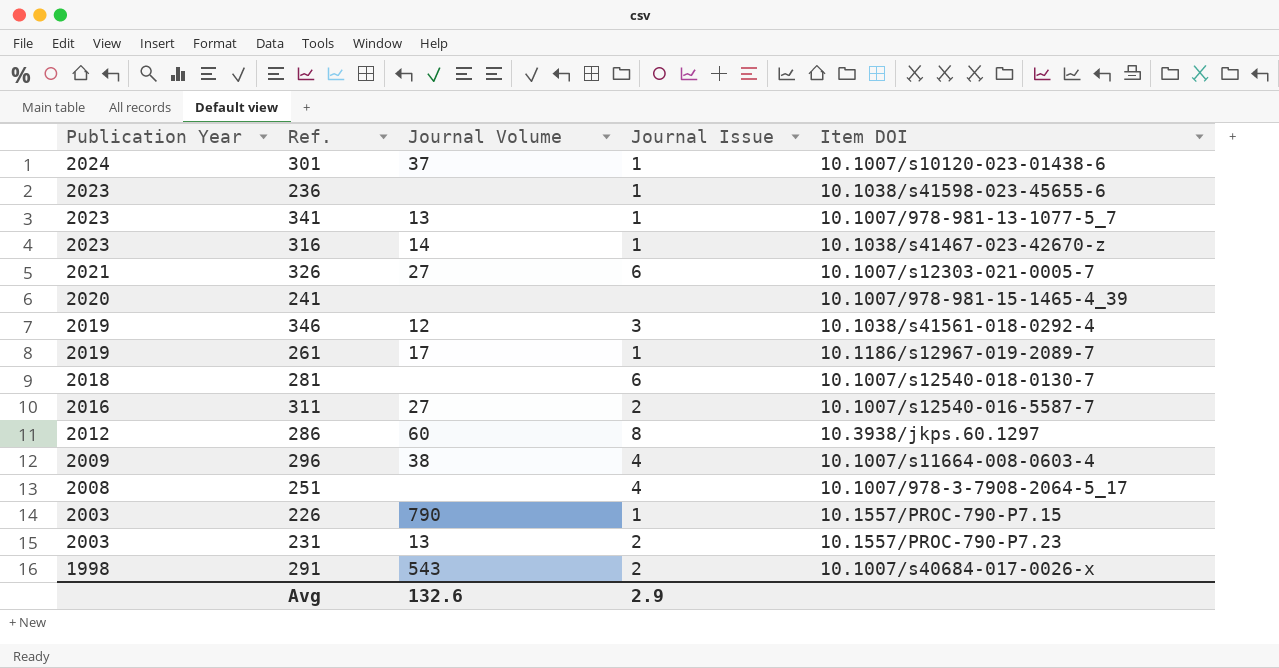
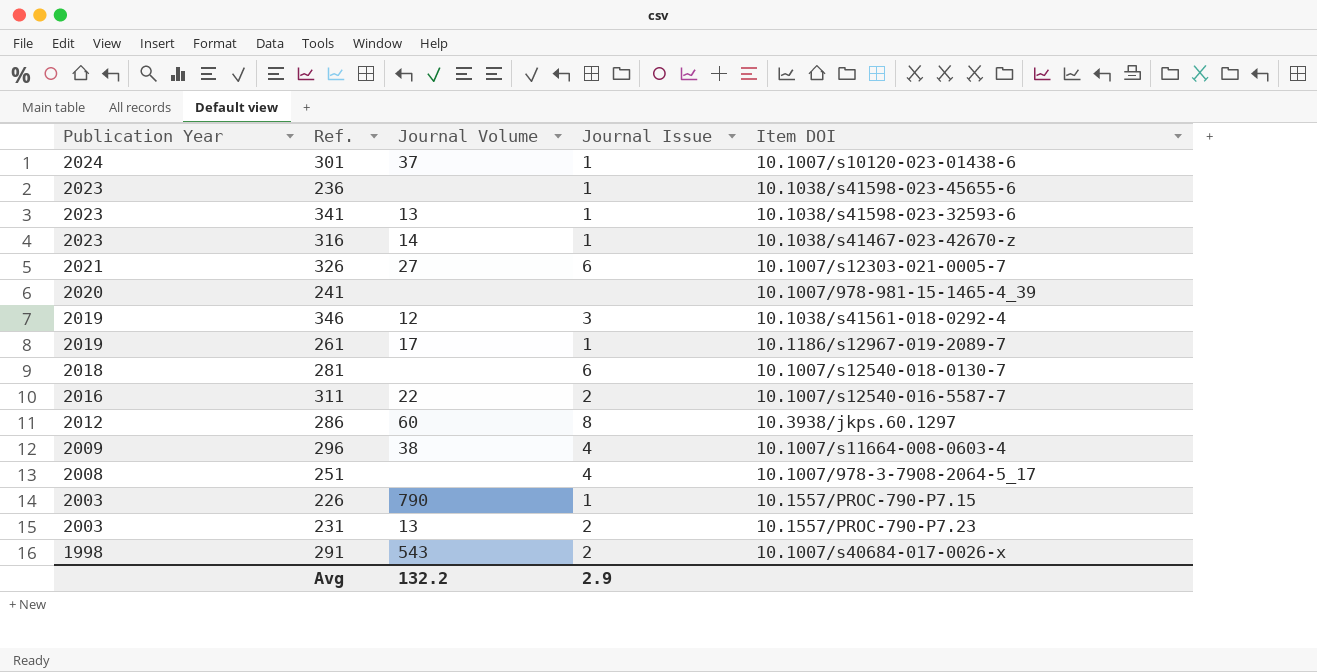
341 | Item DOI: 10.1007/978-981-13-1077-5_7 -> 10.1038/s41598-023-32593-6
311 | Journal Volume: 27 -> 22
Avg | Journal Volume: 132.6 -> 132.2

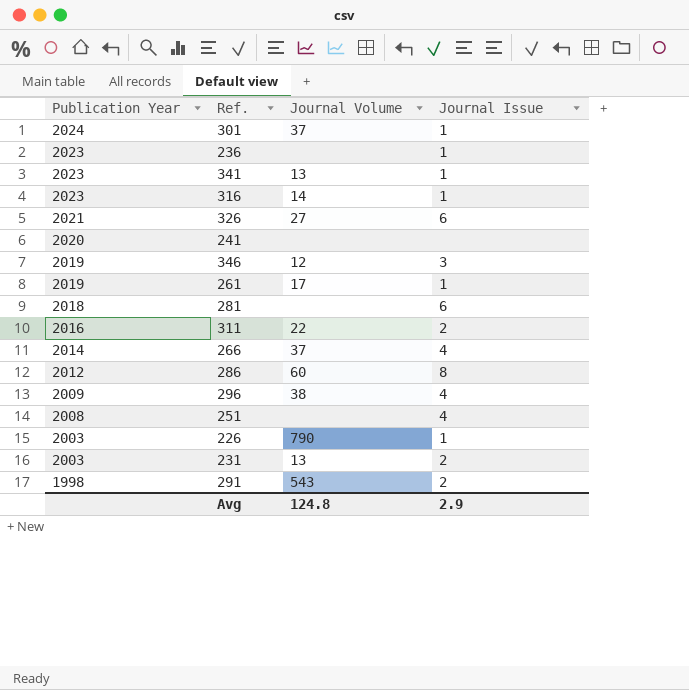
column Item DOI | position: 5 -> none
row 266: none -> 2014 | 37 | 4
Avg | Journal Volume: 132.2 -> 124.8

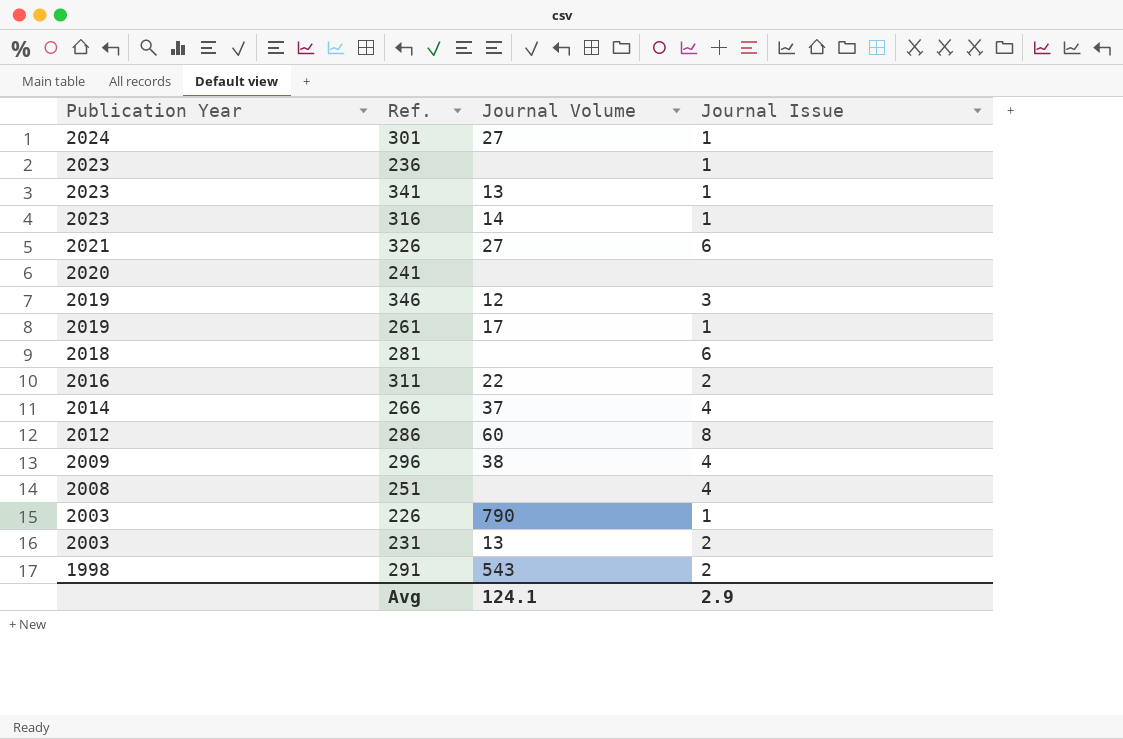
301 | Journal Volume: 37 -> 27
Avg | Journal Volume: 124.8 -> 124.1

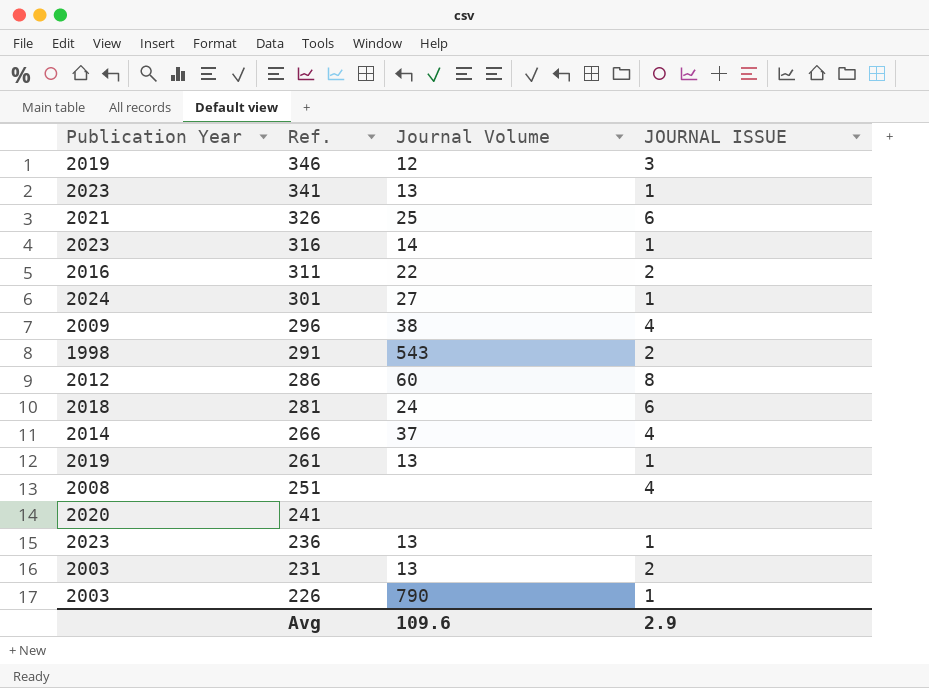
row order: Publication Year descending -> Ref. descending
column name: Journal Issue -> JOURNAL ISSUE
326 | Journal Volume: 27 -> 25
281 | Journal Volume: none -> 24
261 | Journal Volume: 17 -> 13
236 | Journal Volume: none -> 13
Avg | Journal Volume: 124.1 -> 109.6

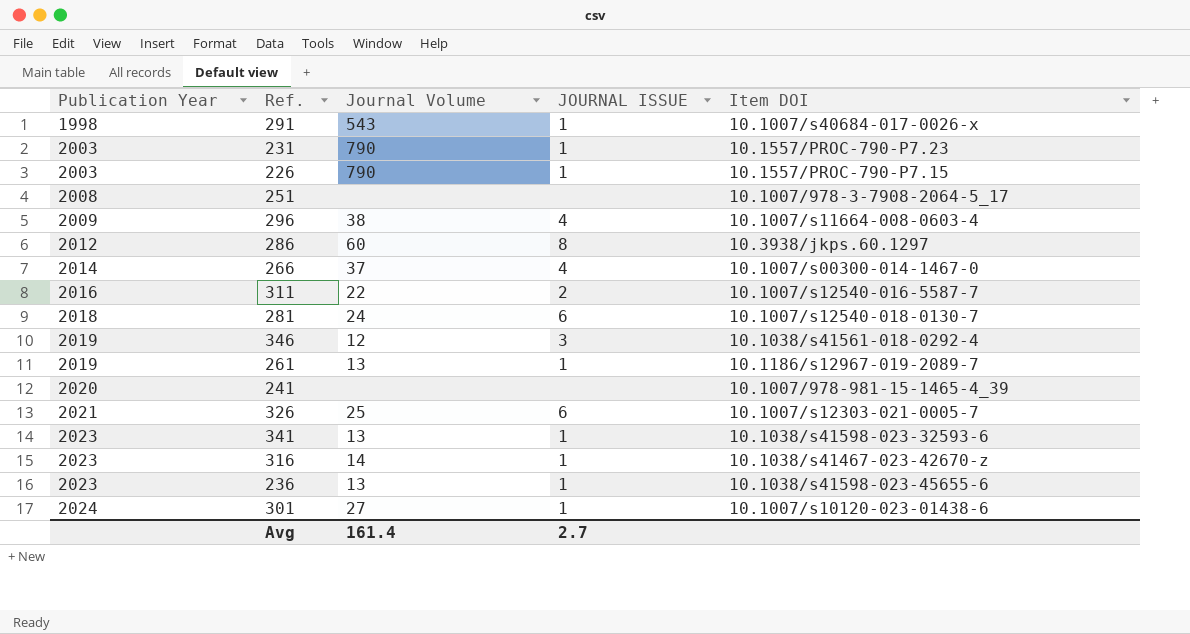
row order: Ref. descending -> Publication Year ascending
column Item DOI | position: none -> 5
291 | JOURNAL ISSUE: 2 -> 1
231 | Journal Volume: 13 -> 790
231 | JOURNAL ISSUE: 2 -> 1
251 | JOURNAL ISSUE: 4 -> none
Avg | Journal Volume: 109.6 -> 161.4
Avg | JOURNAL ISSUE: 2.9 -> 2.7

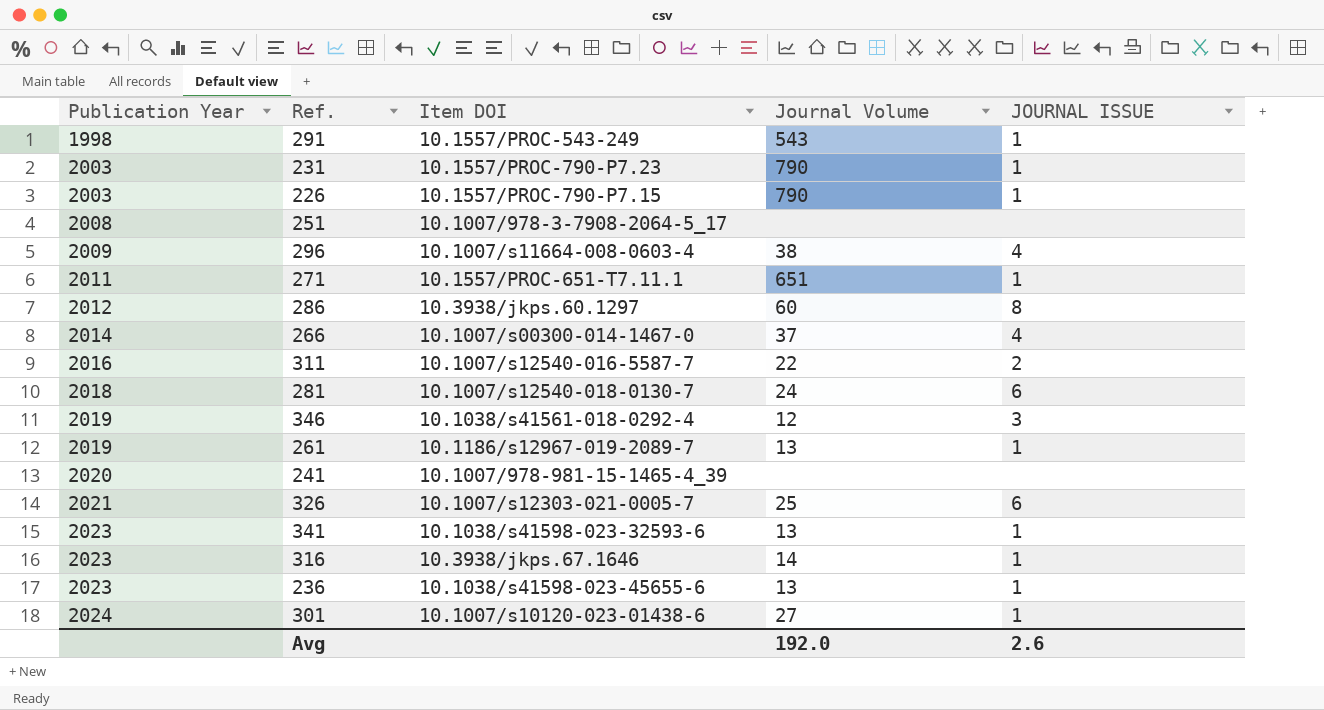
column Item DOI | position: 5 -> 3
291 | Item DOI: 10.1007/s40684-017-0026-x -> 10.1557/PROC-543-249
row 271: none -> 2011 | 10.1557/PROC-651-T7.11.1 | 651 | 1
316 | Item DOI: 10.1038/s41467-023-42670-z -> 10.3938/jkps.67.1646
Avg | Journal Volume: 161.4 -> 192.0
Avg | JOURNAL ISSUE: 2.7 -> 2.6

